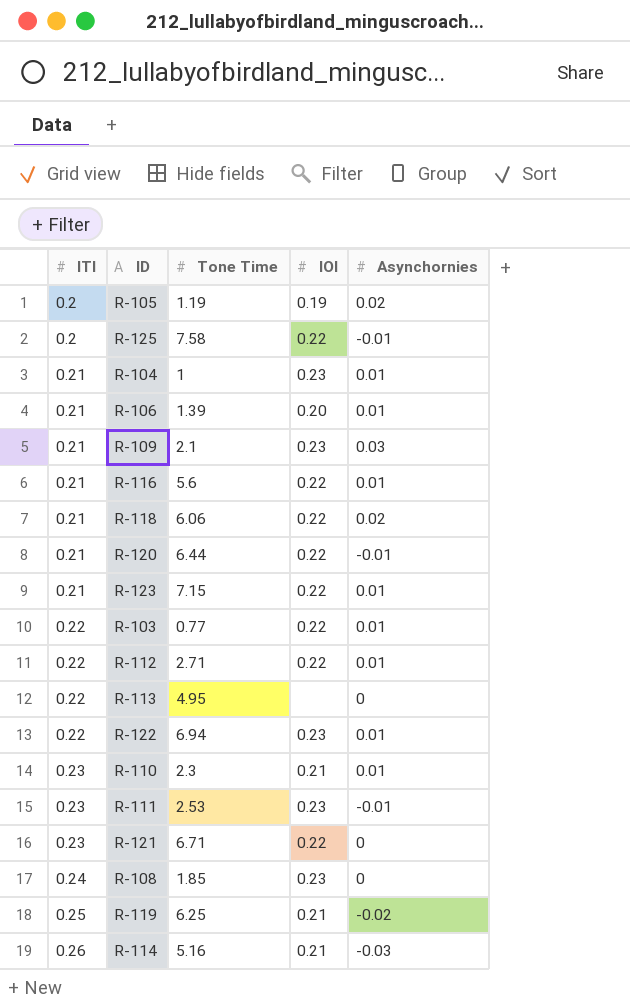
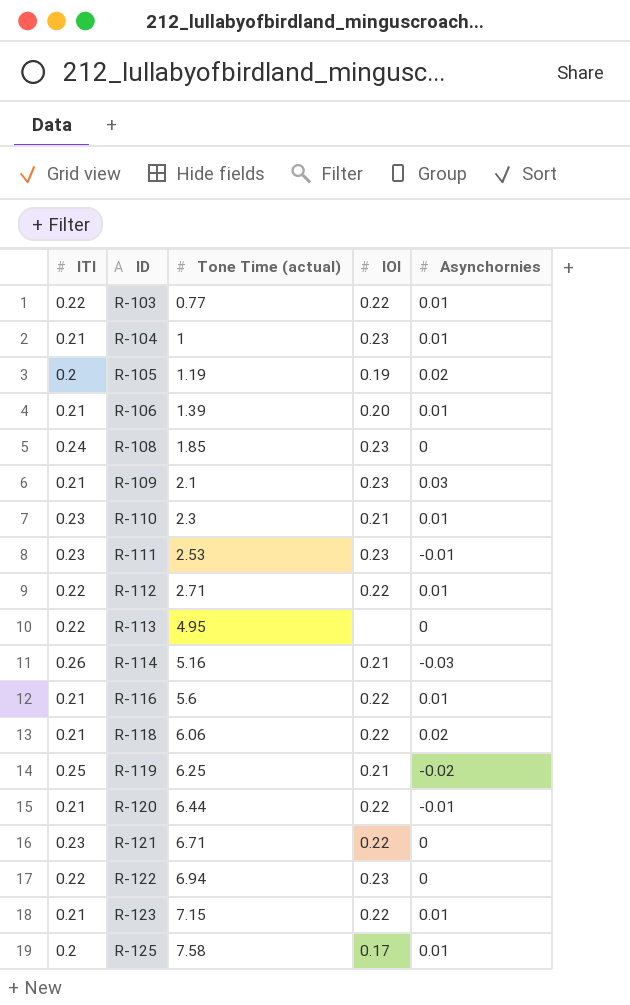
row order: ITI ascending -> ID ascending
column name: Tone Time -> Tone Time (actual)
R-122 | Asynchornies: 0.01 -> 0
R-125 | IOI: 0.22 -> 0.17
R-125 | Asynchornies: -0.01 -> 0.01

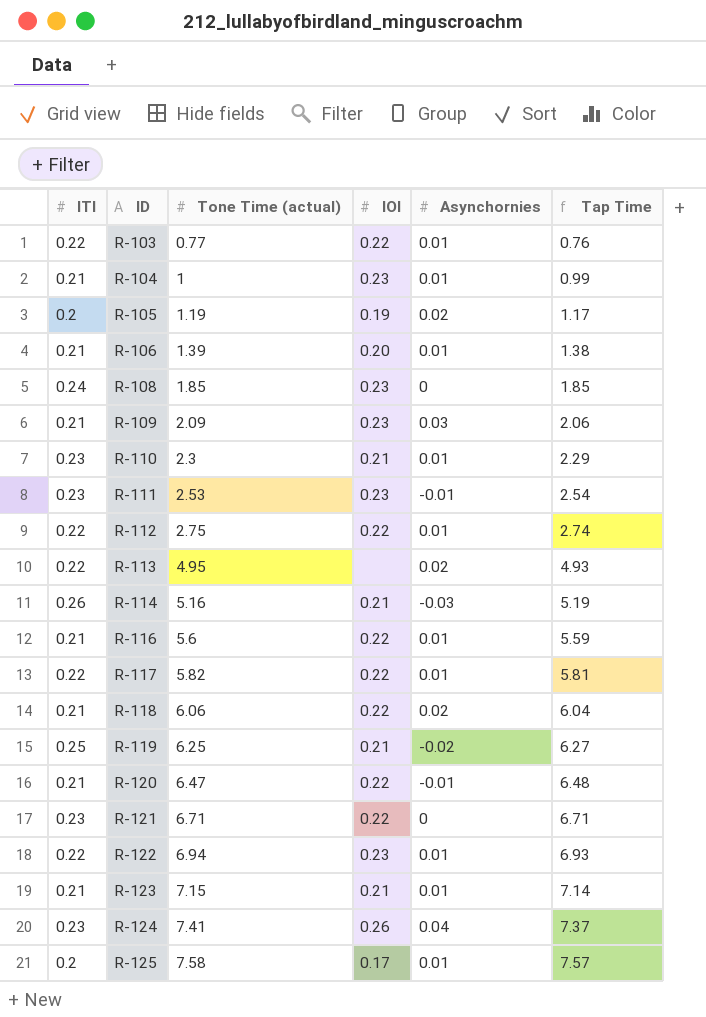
column Tap Time | formula: none -> [Tone Time (actual)] - [Asynchornies]
R-109 | Tone Time (actual): 2.1 -> 2.09
R-112 | Tone Time (actual): 2.71 -> 2.75
R-113 | Asynchornies: 0 -> 0.02
row R-117: none -> 0.22 | 5.82 | 0.22 | 0.01 | 5.81
R-120 | Tone Time (actual): 6.44 -> 6.47
R-122 | Asynchornies: 0 -> 0.01
R-123 | IOI: 0.22 -> 0.21
row R-124: none -> 0.23 | 7.41 | 0.26 | 0.04 | 7.37

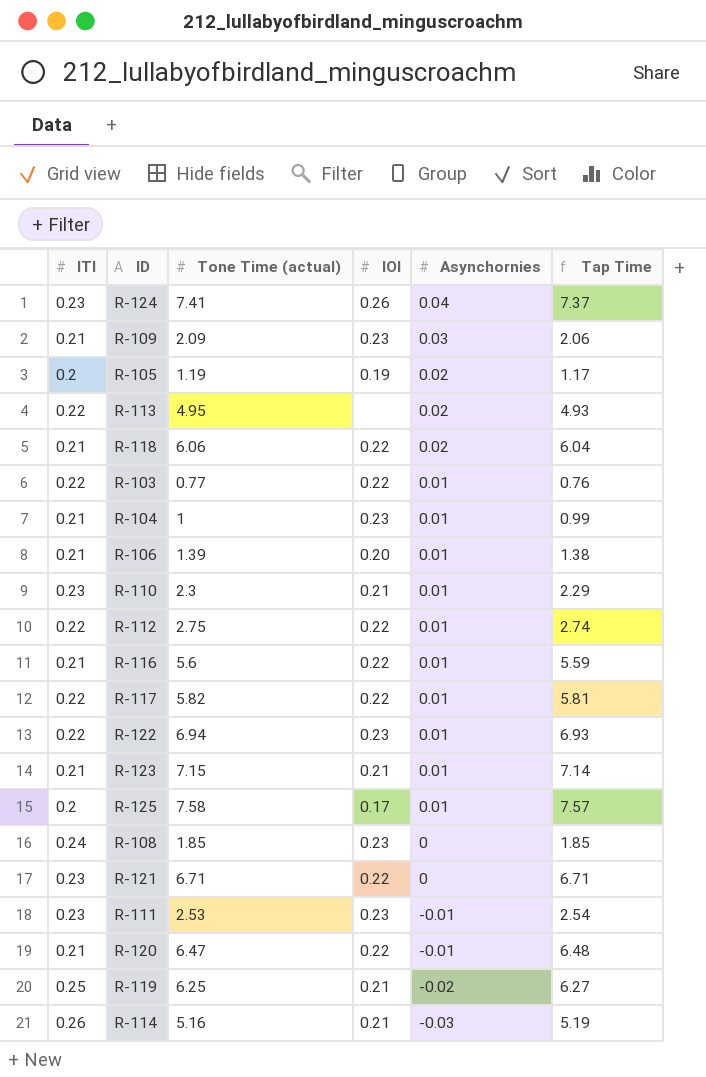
row order: ID ascending -> Asynchornies descending

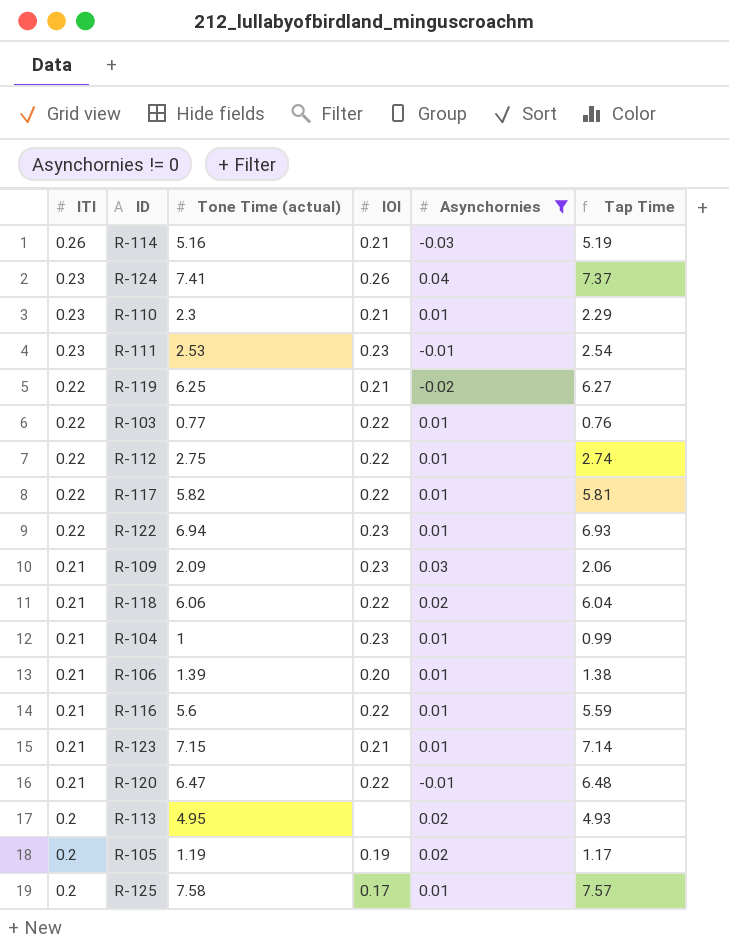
filter: none -> Asynchornies != 0
row order: Asynchornies descending -> ITI descending
R-119 | ITI: 0.25 -> 0.22
R-113 | ITI: 0.22 -> 0.2

